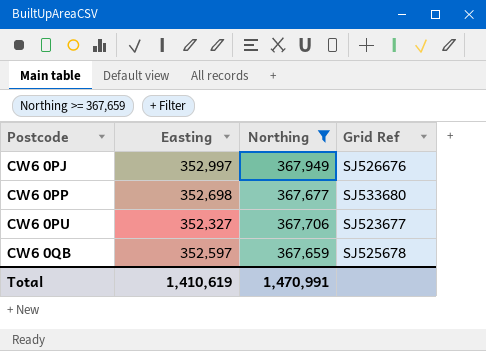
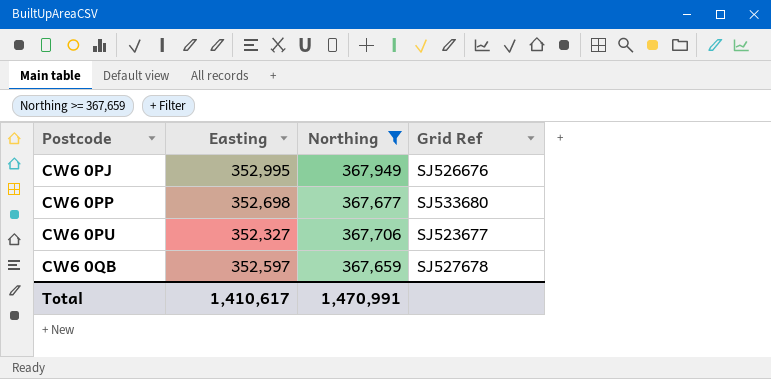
CW6 0PJ | Easting: 352,997 -> 352,995
CW6 0QB | Grid Ref: SJ525678 -> SJ527678
Total | Easting: 1,410,619 -> 1,410,617

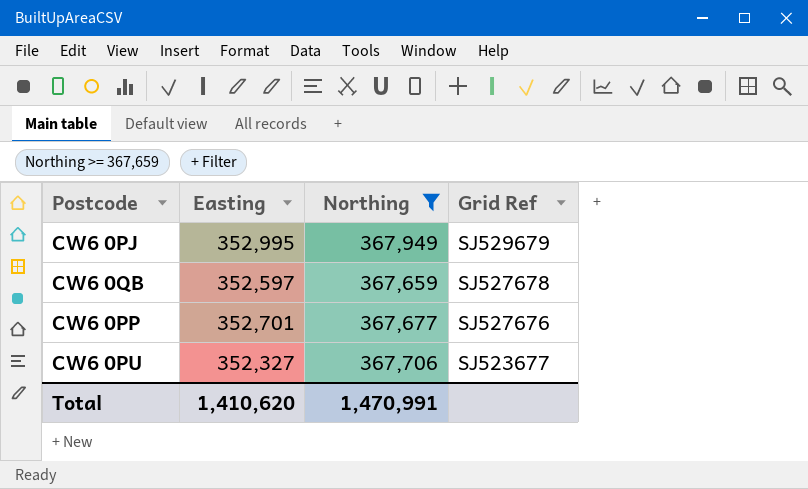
row order: Postcode ascending -> Grid Ref descending
CW6 0PJ | Grid Ref: SJ526676 -> SJ529679
CW6 0PP | Easting: 352,698 -> 352,701
CW6 0PP | Grid Ref: SJ533680 -> SJ527676
Total | Easting: 1,410,617 -> 1,410,620

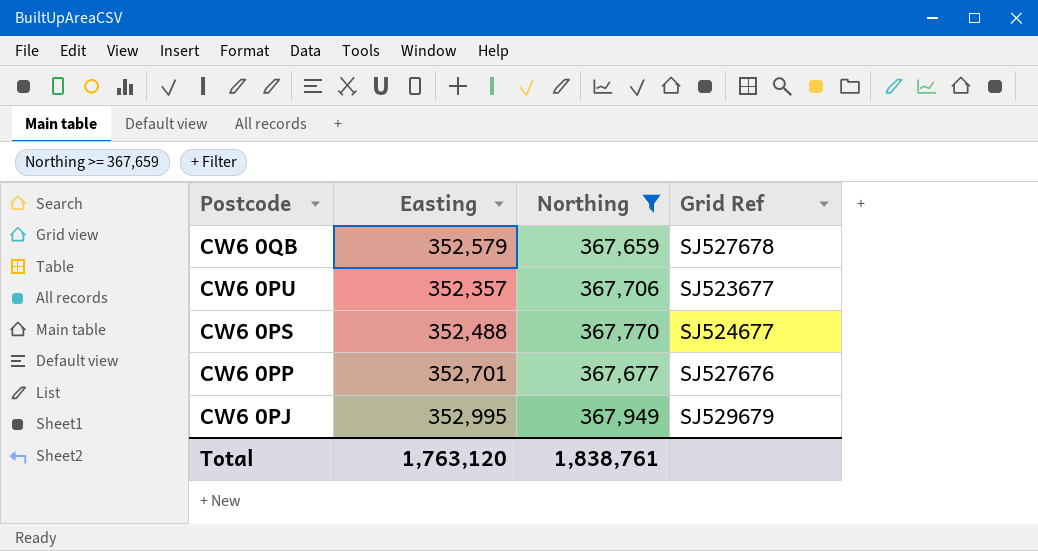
row order: Grid Ref descending -> Postcode descending
CW6 0QB | Easting: 352,597 -> 352,579
CW6 0PU | Easting: 352,327 -> 352,357
row CW6 0PS: none -> 352,488 | 367,770 | SJ524677
Total | Easting: 1,410,620 -> 1,763,120
Total | Northing: 1,470,991 -> 1,838,761

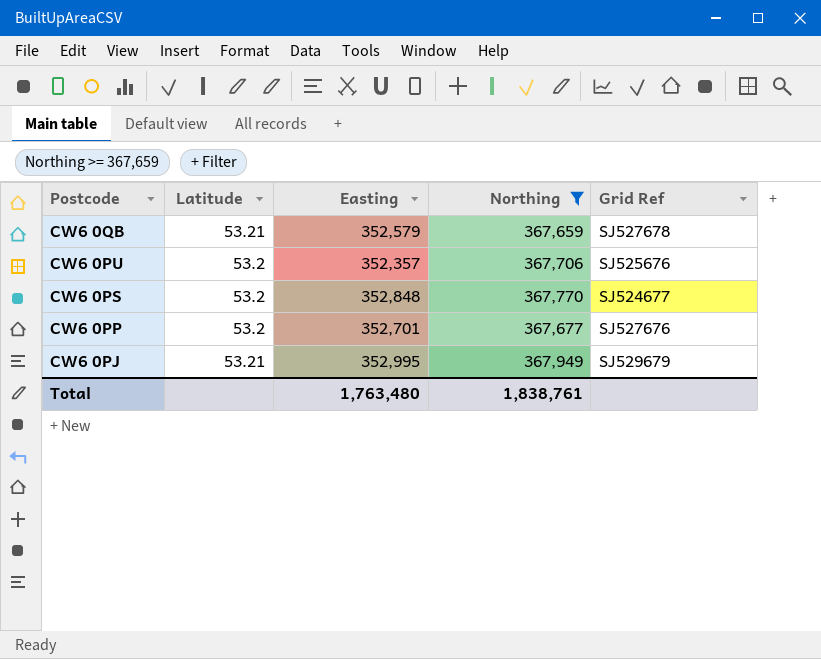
column Latitude | position: none -> 2
CW6 0PU | Grid Ref: SJ523677 -> SJ525676
CW6 0PS | Easting: 352,488 -> 352,848
Total | Easting: 1,763,120 -> 1,763,480

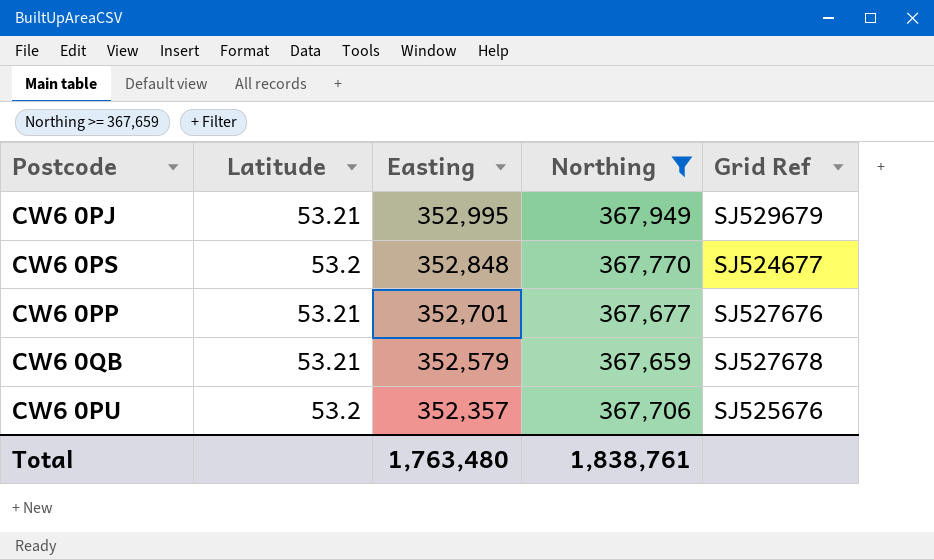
row order: Postcode descending -> Easting descending
CW6 0PP | Latitude: 53.2 -> 53.21

